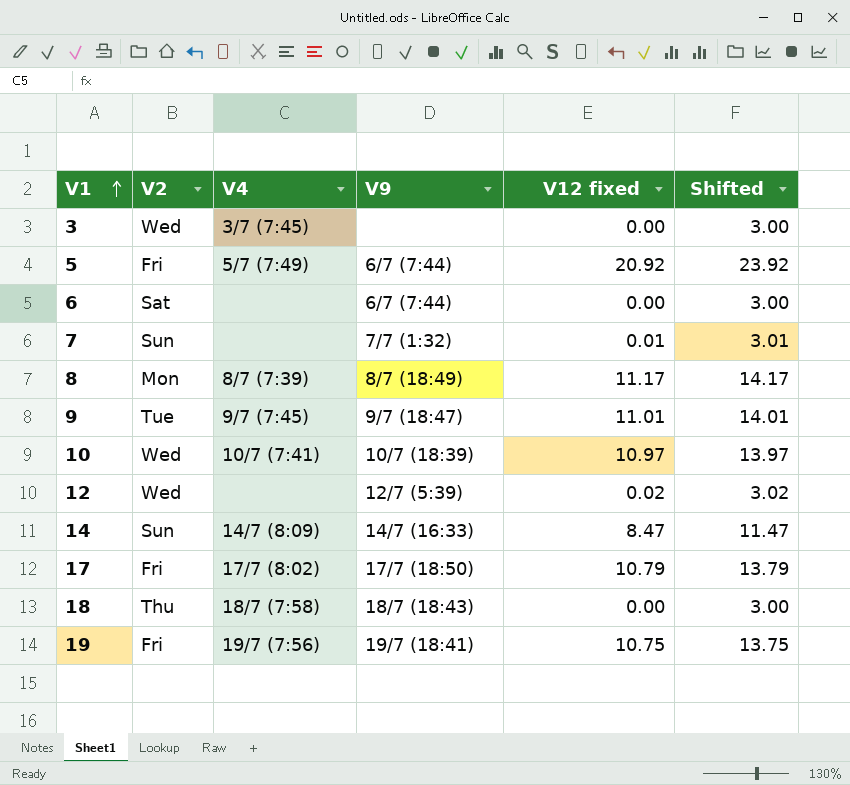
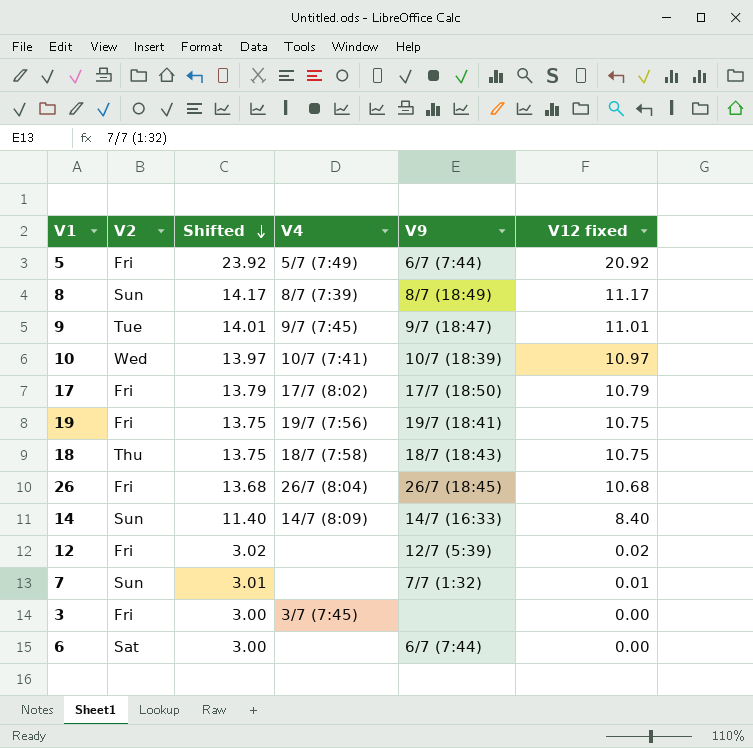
row order: V1 ascending -> Shifted descending
column Shifted | position: 6 -> 3
8 | V2: Mon -> Sun
18 | Shifted: 3.00 -> 13.75
18 | V12 fixed: 0.00 -> 10.75
row 26: none -> Fri | 13.68 | 26/7 (8:04) | 26/7 (18:45) | 10.68
14 | Shifted: 11.47 -> 11.40
14 | V12 fixed: 8.47 -> 8.40
12 | V2: Wed -> Fri
3 | V2: Wed -> Fri

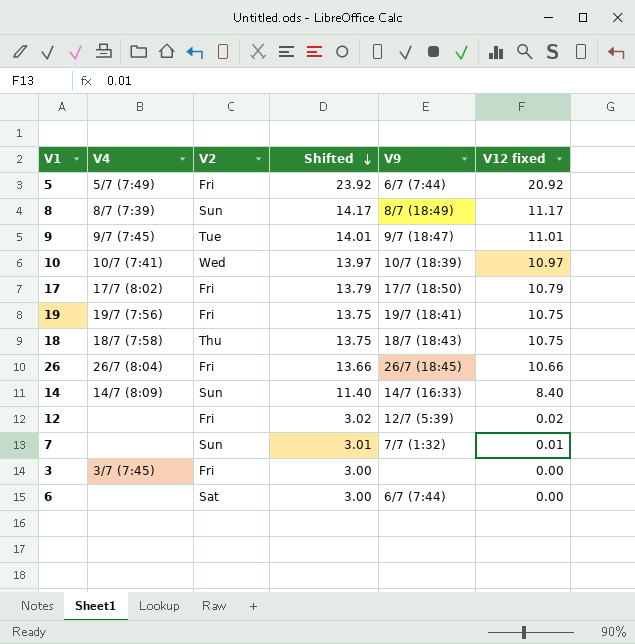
column V4 | position: 4 -> 2
26 | Shifted: 13.68 -> 13.66
26 | V12 fixed: 10.68 -> 10.66

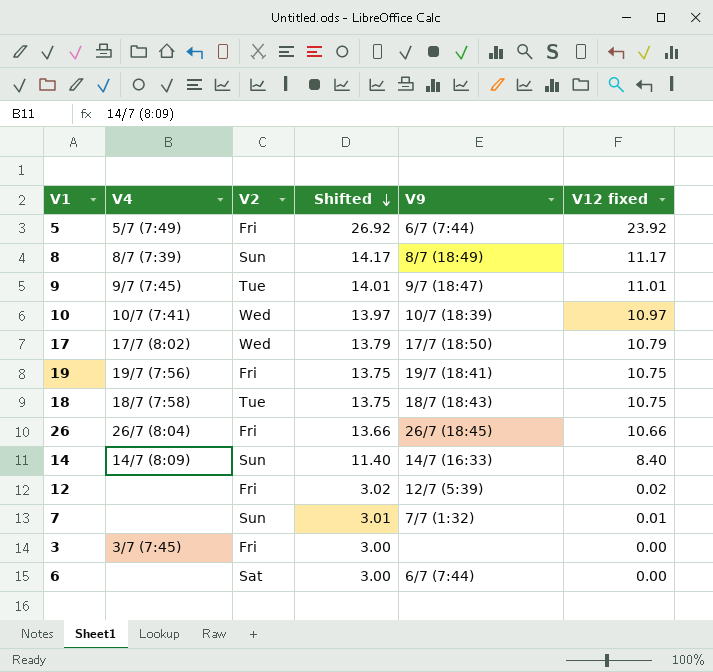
5 | Shifted: 23.92 -> 26.92
5 | V12 fixed: 20.92 -> 23.92
17 | V2: Fri -> Wed
18 | V2: Thu -> Tue

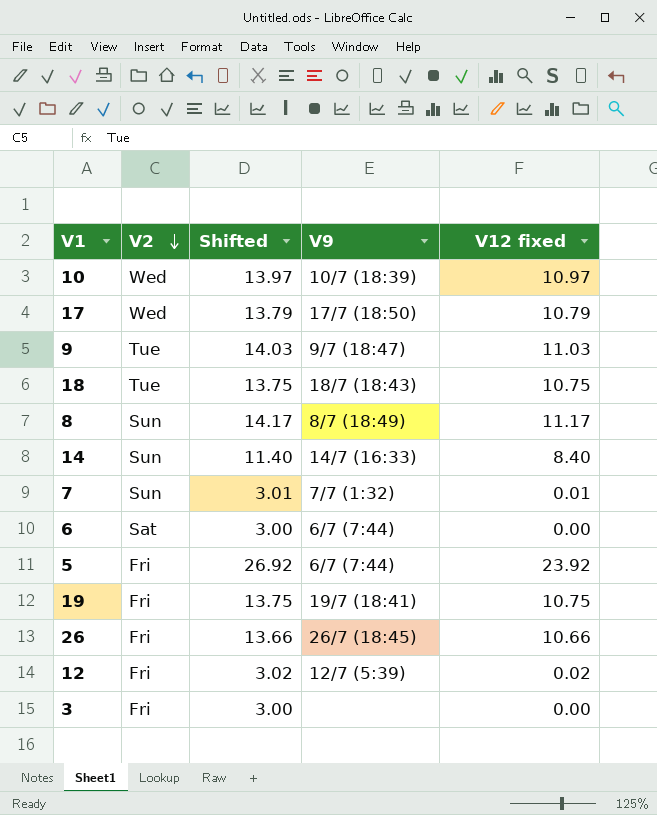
row order: Shifted descending -> V2 descending
column V4 | position: 2 -> none
9 | Shifted: 14.01 -> 14.03
9 | V12 fixed: 11.01 -> 11.03

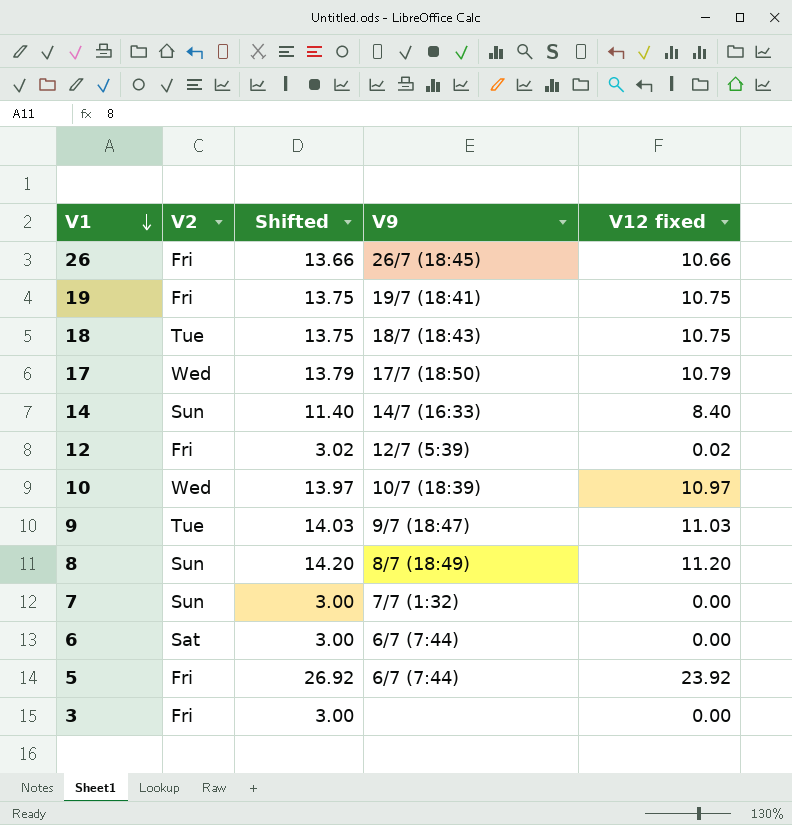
row order: V2 descending -> V1 descending
8 | Shifted: 14.17 -> 14.20
8 | V12 fixed: 11.17 -> 11.20
7 | Shifted: 3.01 -> 3.00
7 | V12 fixed: 0.01 -> 0.00

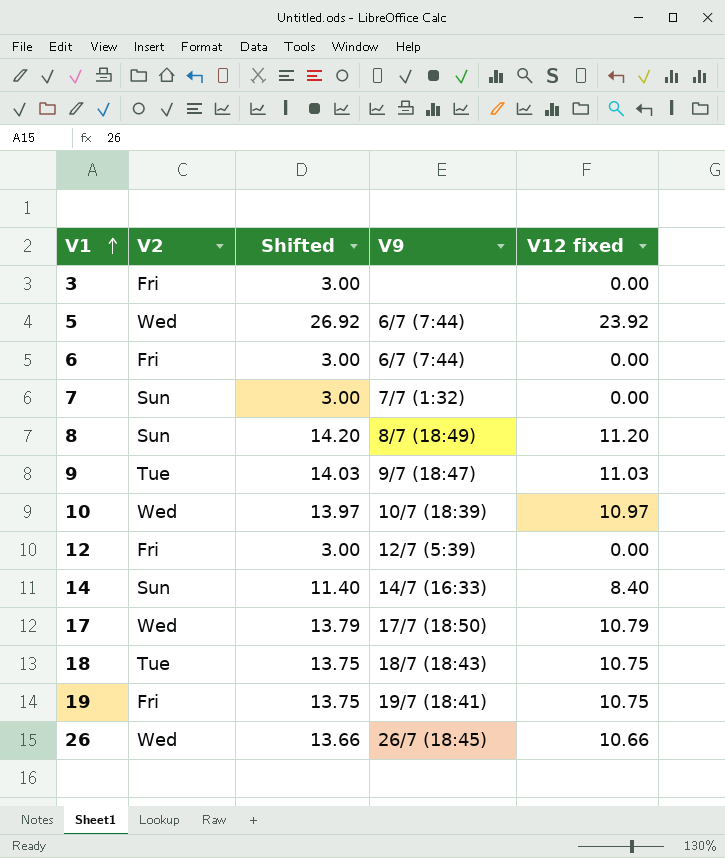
row order: V1 descending -> V1 ascending
5 | V2: Fri -> Wed
6 | V2: Sat -> Fri
12 | Shifted: 3.02 -> 3.00
12 | V12 fixed: 0.02 -> 0.00
26 | V2: Fri -> Wed

